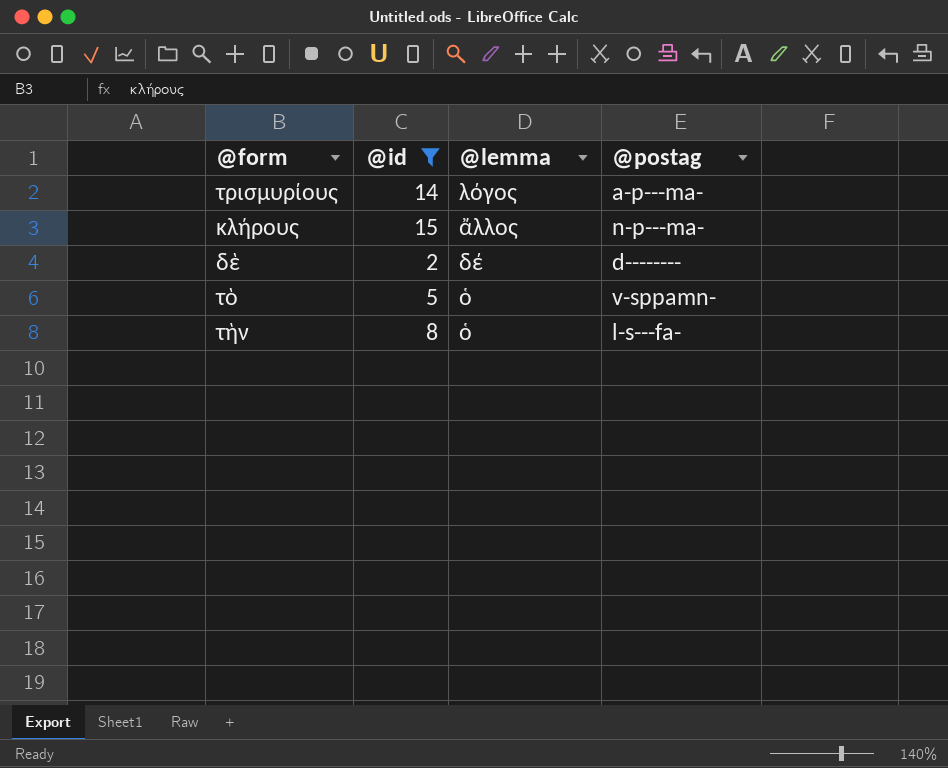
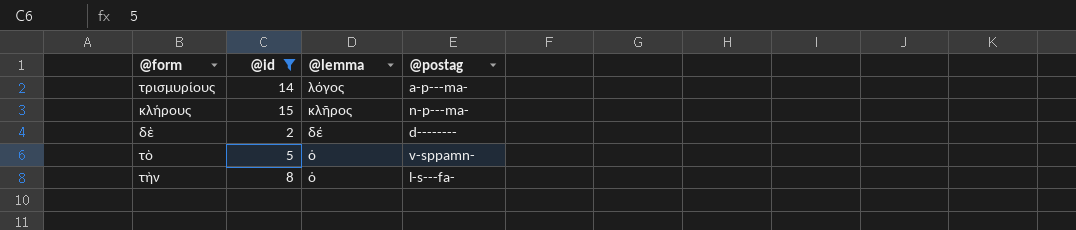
κλήρους | @lemma: ἄλλος -> κλῆρος

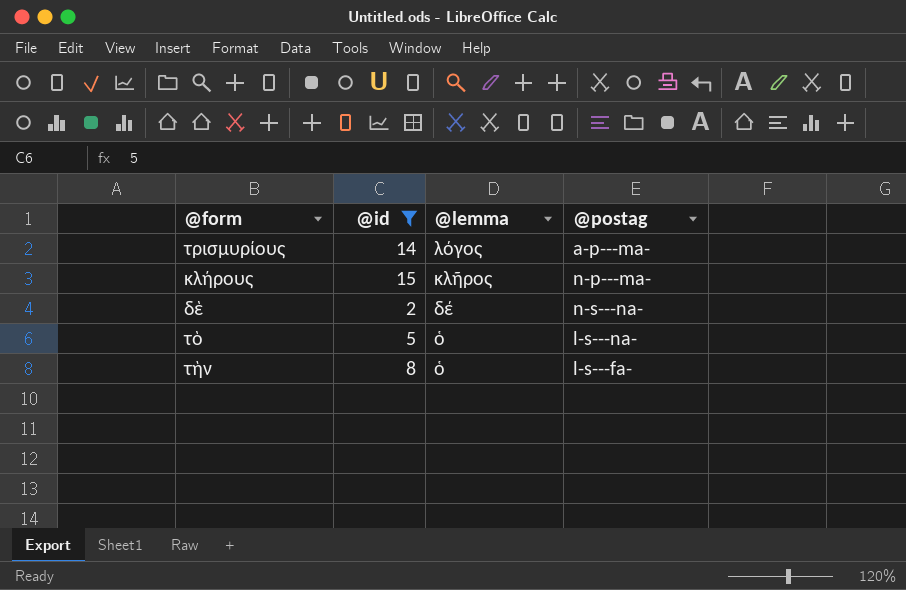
δὲ | @postag: d-------- -> n-s---na-
τὸ | @postag: v-sppamn- -> l-s---na-

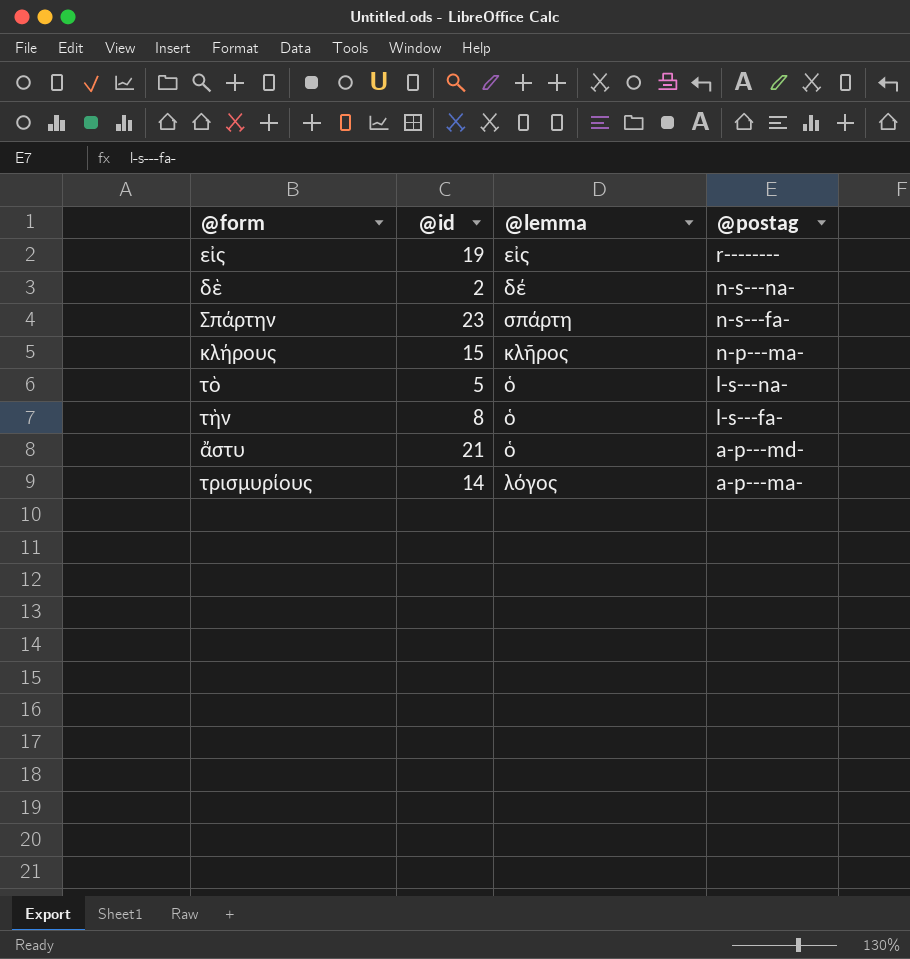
filter: @id <= 15 -> none
row order: none -> @postag descending

